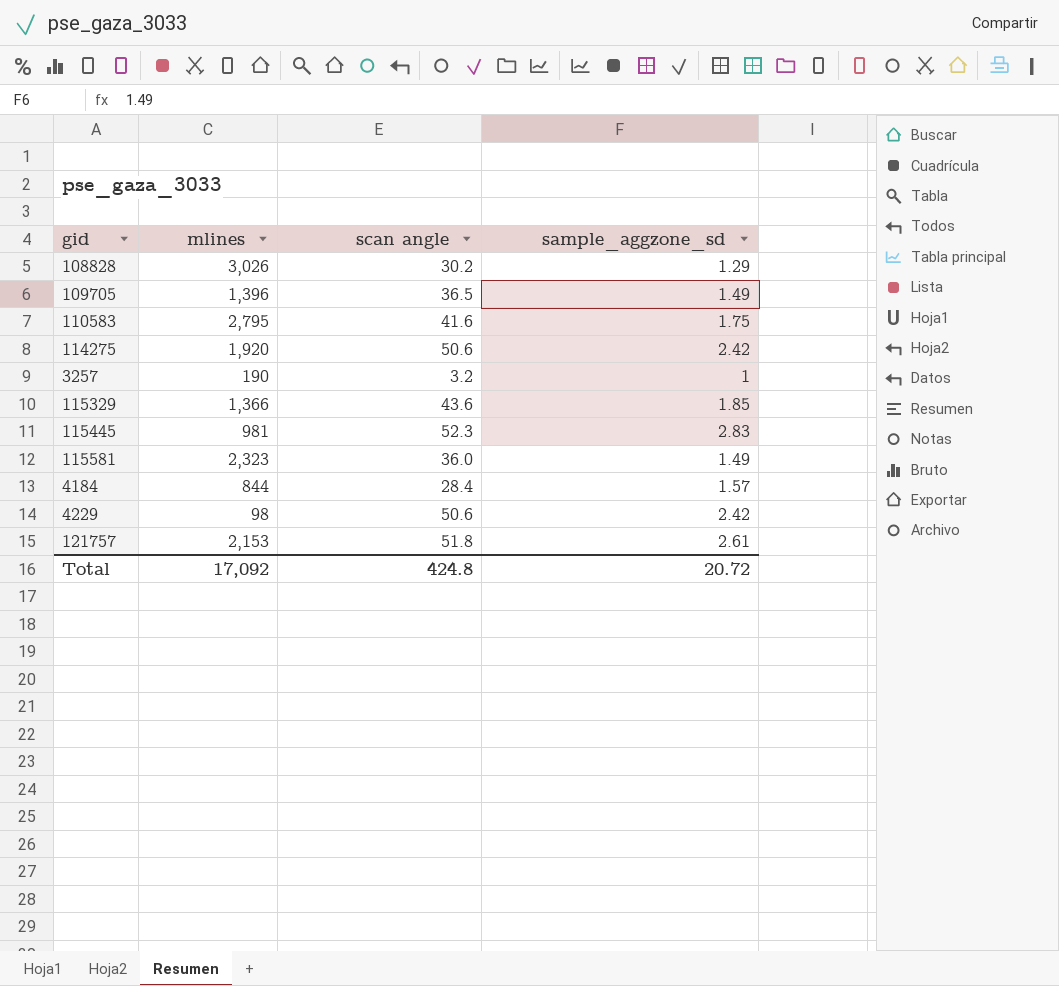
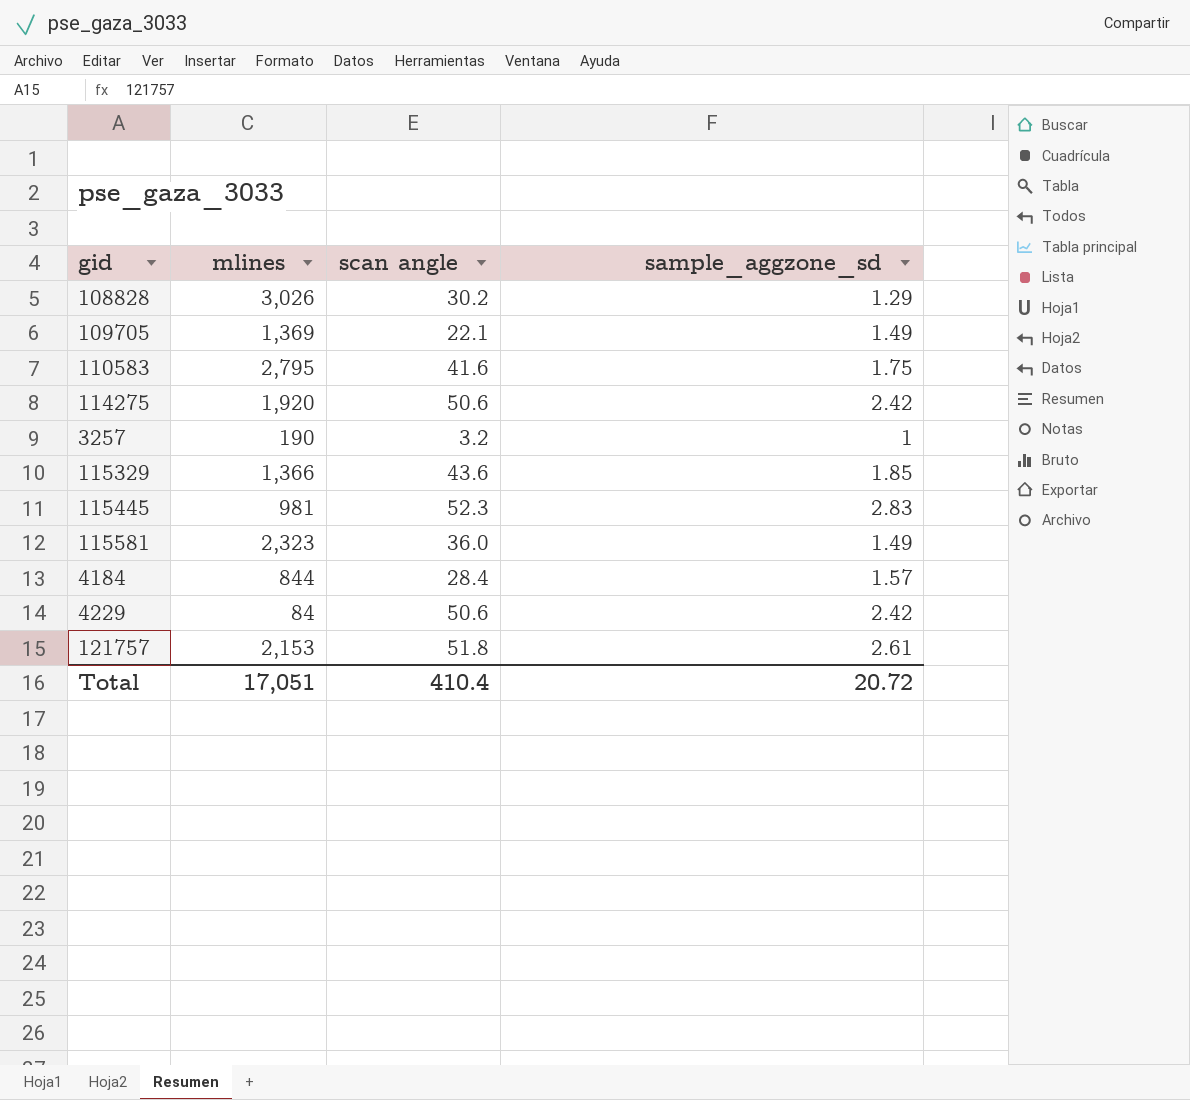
109705 | mlines: 1,396 -> 1,369
109705 | scan angle: 36.5 -> 22.1
4229 | mlines: 98 -> 84
Total | mlines: 17,092 -> 17,051
Total | scan angle: 424.8 -> 410.4

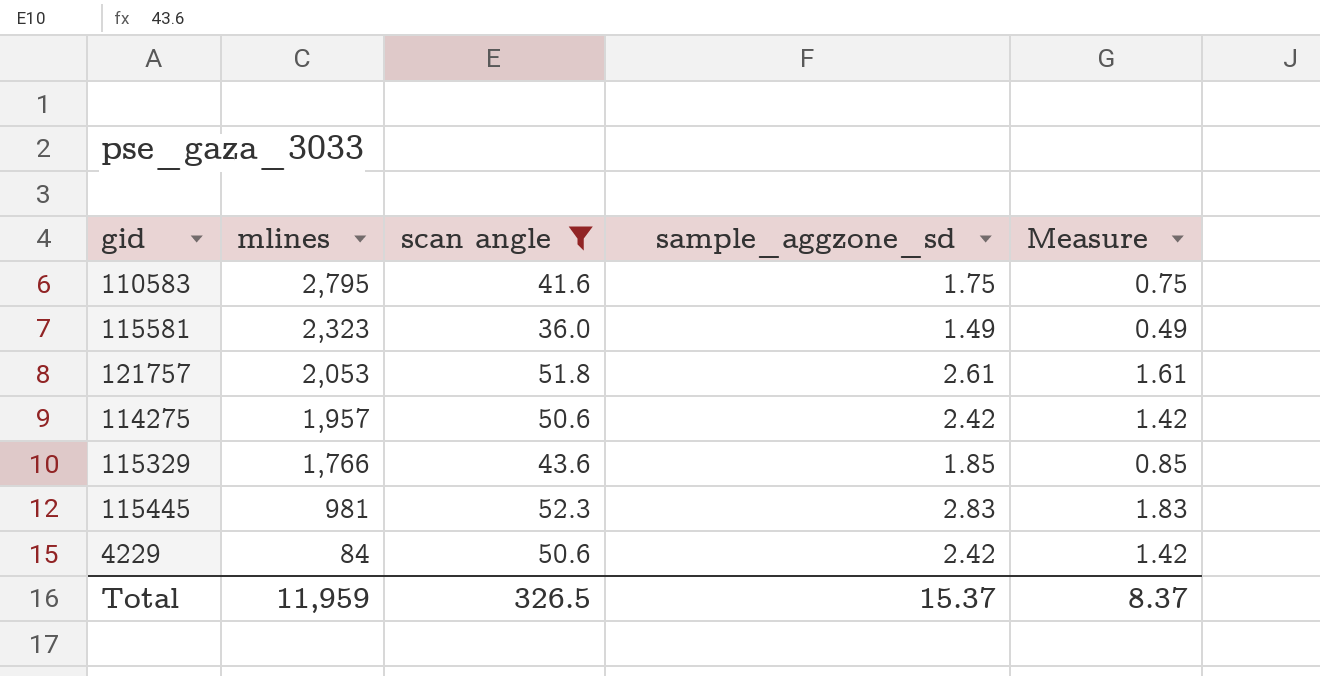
filter: none -> scan angle >= 36.0
row order: none -> mlines descending
column Measure | formula: none -> [sample_aggzone_sd] - 1
121757 | mlines: 2,153 -> 2,053
114275 | mlines: 1,920 -> 1,957
115329 | mlines: 1,366 -> 1,766
Total | mlines: 17,051 -> 11,959
Total | scan angle: 410.4 -> 326.5
Total | sample_aggzone_sd: 20.72 -> 15.37

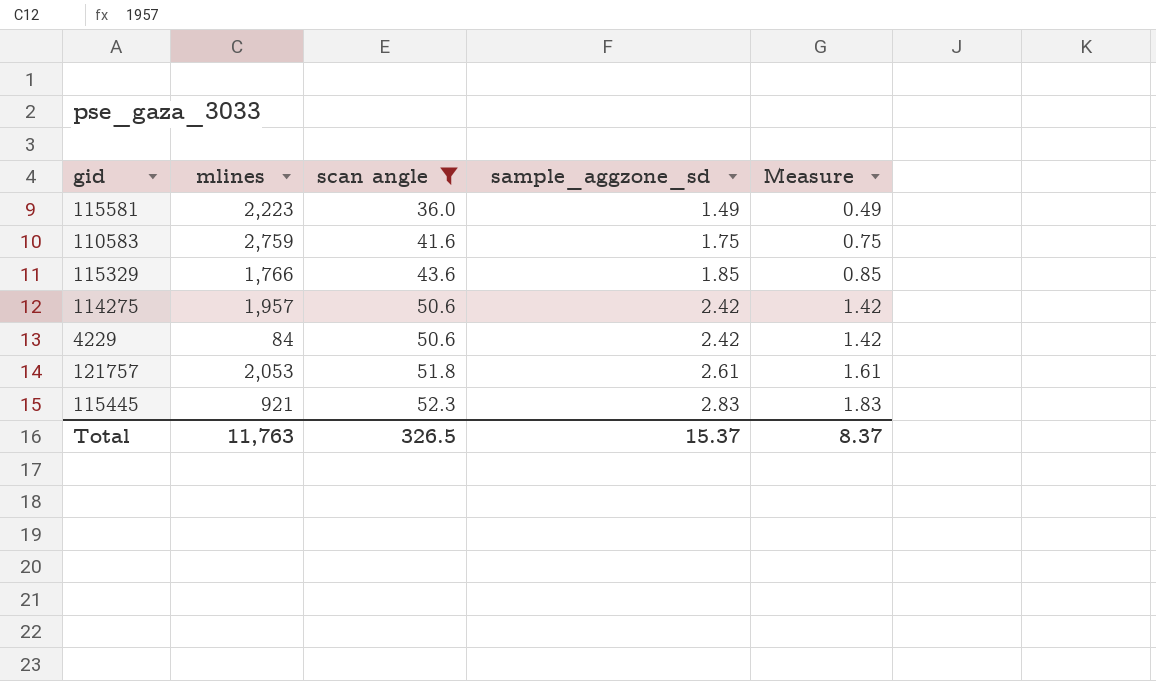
row order: mlines descending -> scan angle ascending
115581 | mlines: 2,323 -> 2,223
110583 | mlines: 2,795 -> 2,759
115445 | mlines: 981 -> 921
Total | mlines: 11,959 -> 11,763

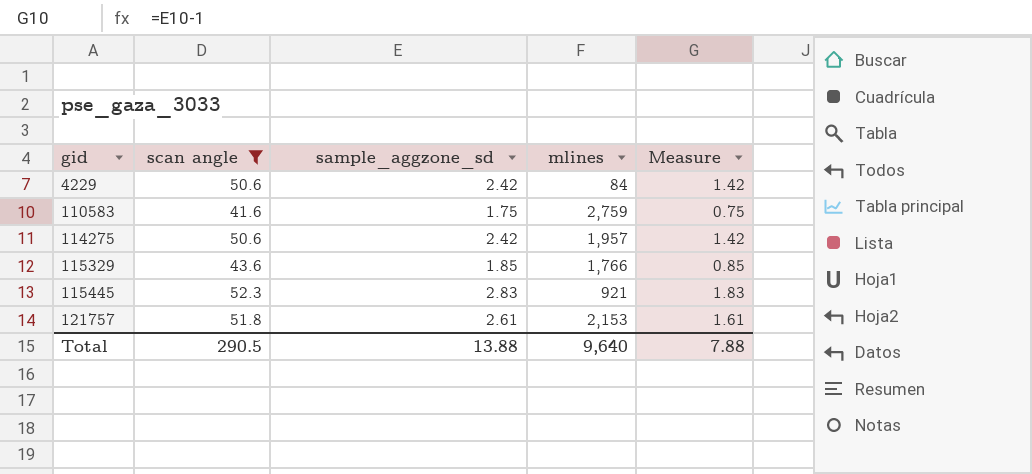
row order: scan angle ascending -> gid ascending
column mlines | position: 2 -> 4
row 115581: 2,223 | 36.0 | 1.49 | 0.49 -> none
121757 | mlines: 2,053 -> 2,153
Total | scan angle: 326.5 -> 290.5
Total | sample_aggzone_sd: 15.37 -> 13.88
Total | mlines: 11,763 -> 9,640
Total | Measure: 8.37 -> 7.88

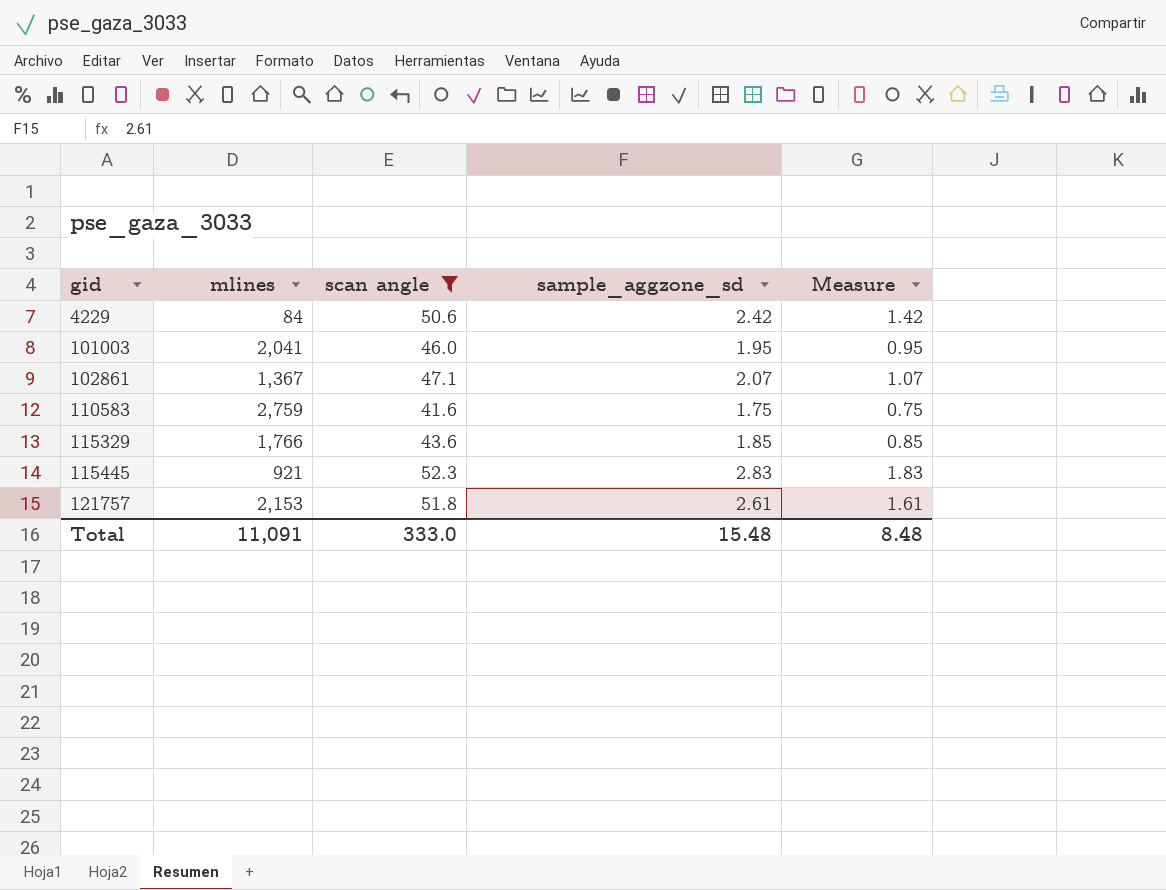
column mlines | position: 4 -> 2
row 114275: 50.6 | 2.42 | 1,957 | 1.42 -> none
row 101003: none -> 2,041 | 46.0 | 1.95 | 0.95
row 102861: none -> 1,367 | 47.1 | 2.07 | 1.07
Total | mlines: 9,640 -> 11,091
Total | scan angle: 290.5 -> 333.0
Total | sample_aggzone_sd: 13.88 -> 15.48
Total | Measure: 7.88 -> 8.48

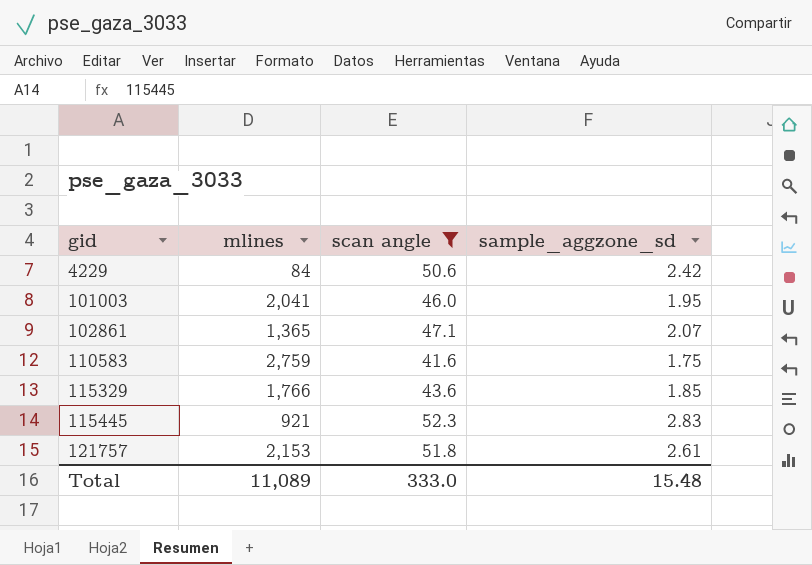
column Measure | formula: [sample_aggzone_sd] - 1 -> none
102861 | mlines: 1,367 -> 1,365
Total | mlines: 11,091 -> 11,089

